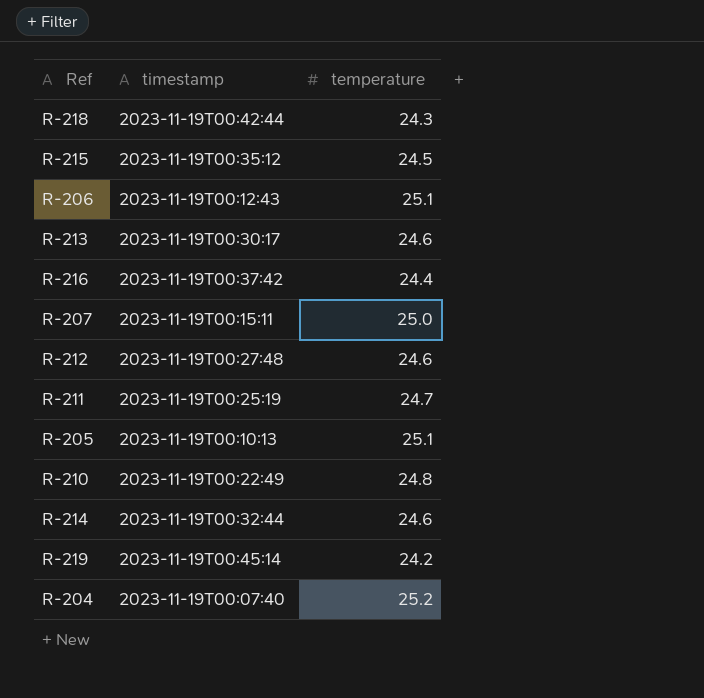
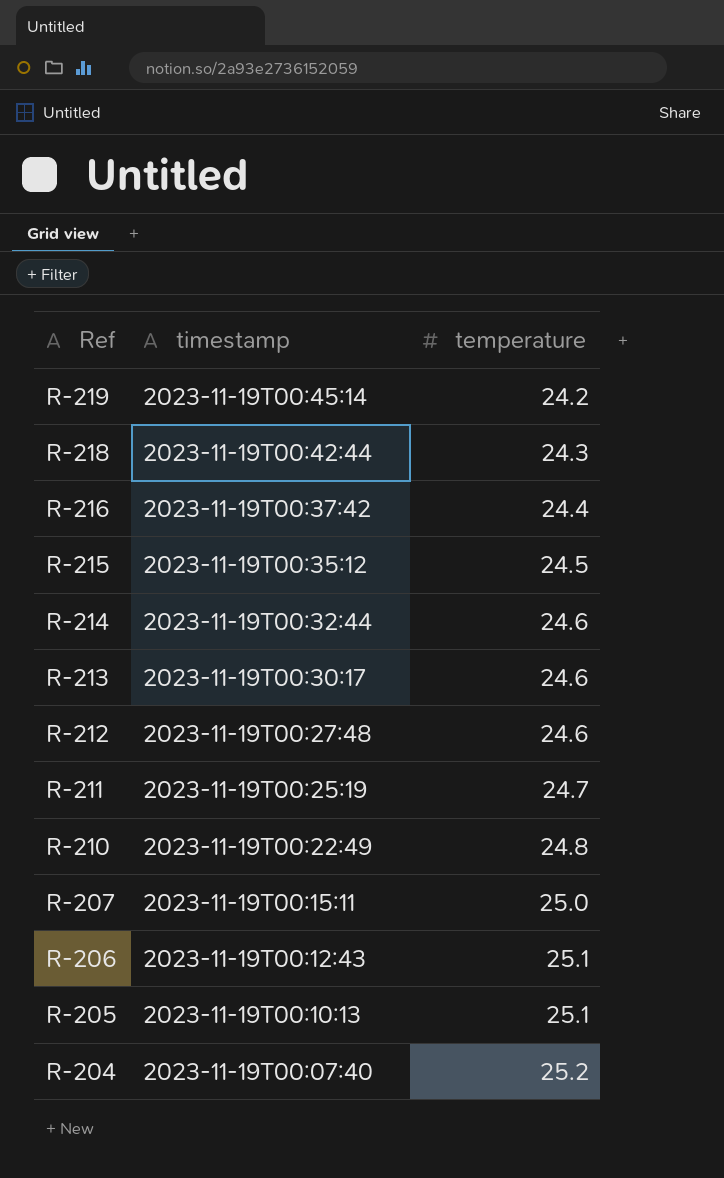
row order: none -> Ref descending

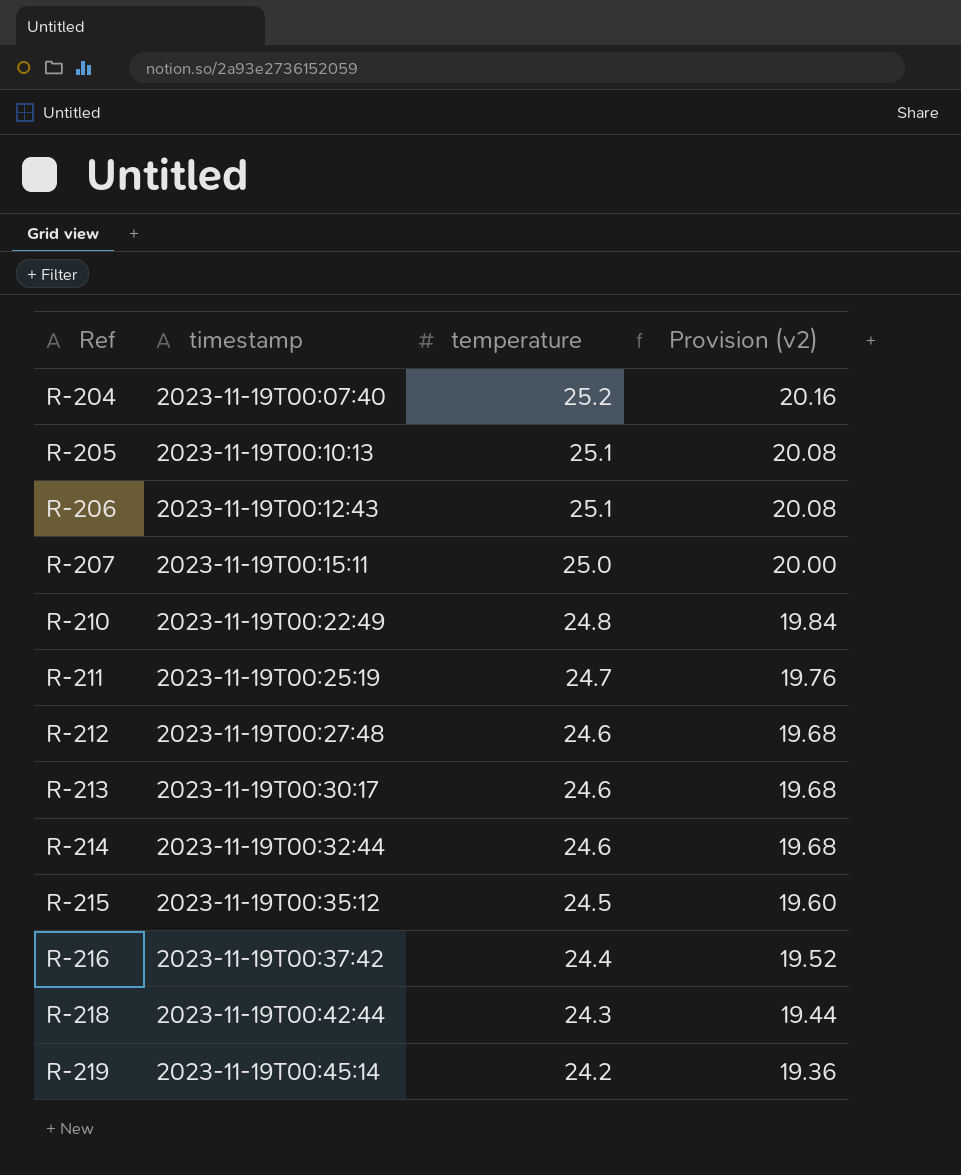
row order: Ref descending -> Ref ascending
column Provision (v2) | formula: none -> [temperature] * 0.8

